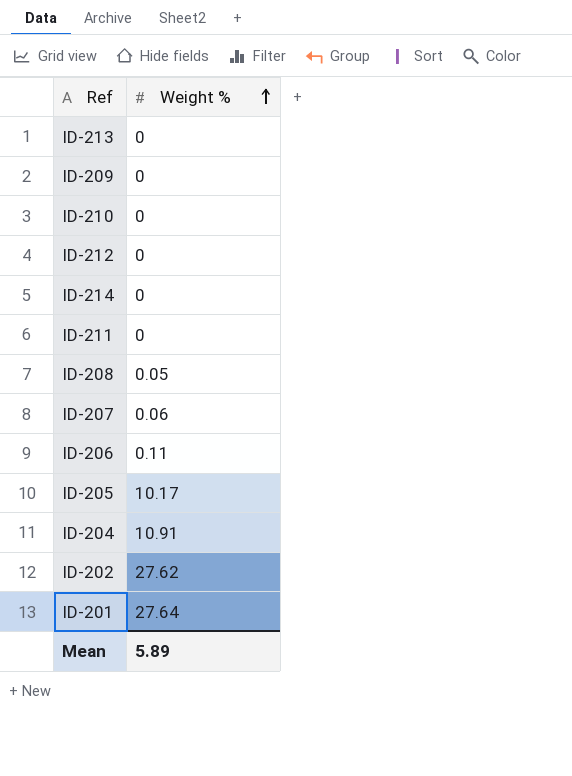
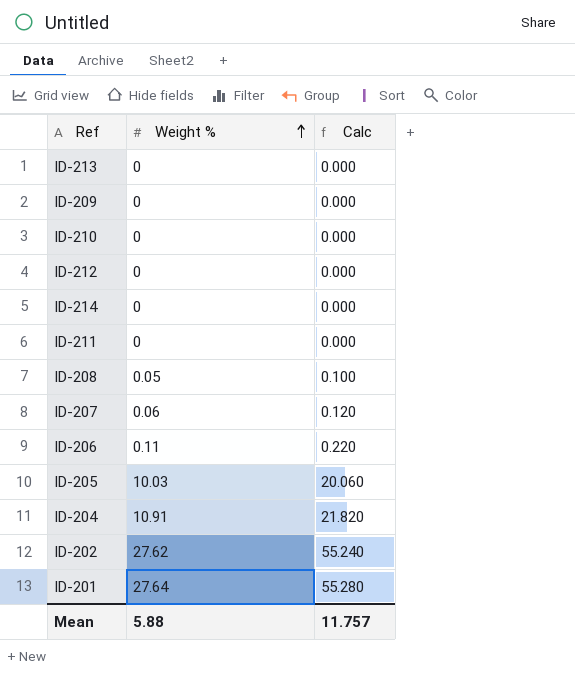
column Calc | formula: none -> [Weight %] * 2
ID-205 | Weight %: 10.17 -> 10.03
Mean | Weight %: 5.89 -> 5.88

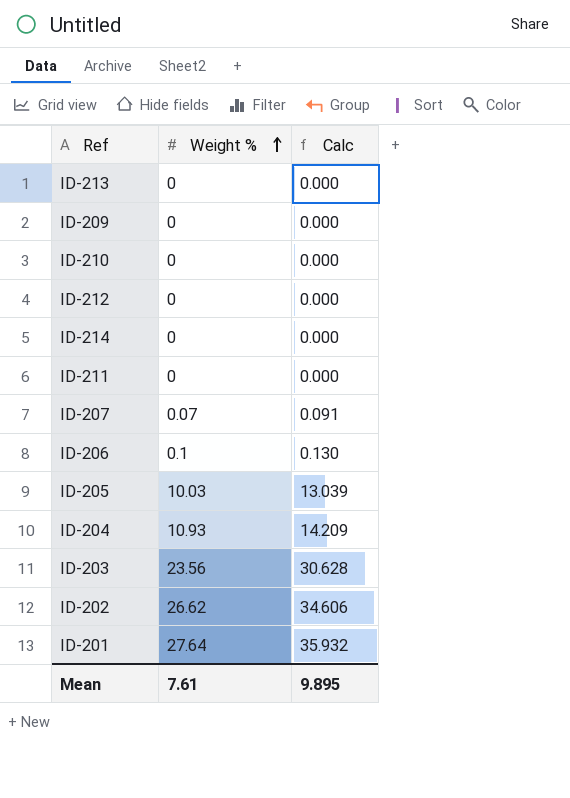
column Calc | formula: [Weight %] * 2 -> [Weight %] * 1.3
row ID-208: 0.05 | 0.100 -> none
ID-207 | Weight %: 0.06 -> 0.07
ID-206 | Weight %: 0.11 -> 0.1
ID-204 | Weight %: 10.91 -> 10.93
row ID-203: none -> 23.56 | 30.628
ID-202 | Weight %: 27.62 -> 26.62
Mean | Weight %: 5.88 -> 7.61
Mean | Calc: 11.757 -> 9.895

